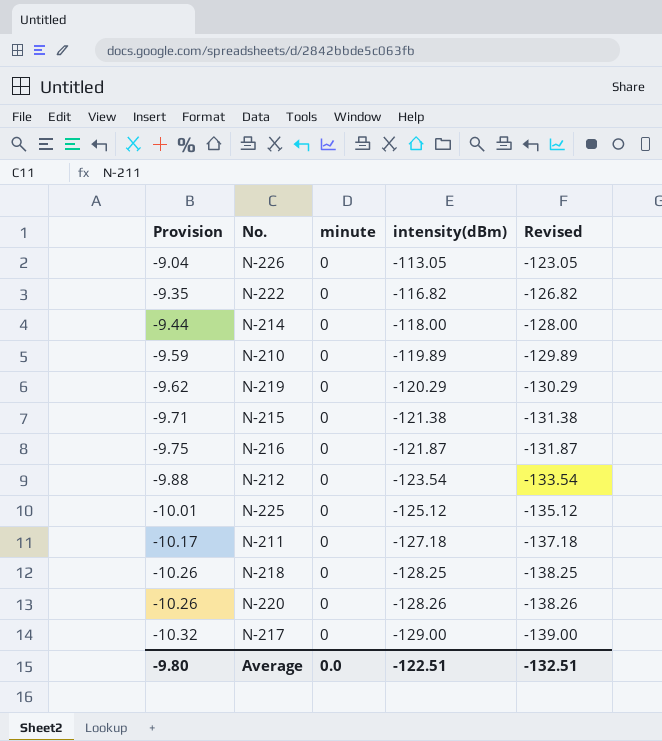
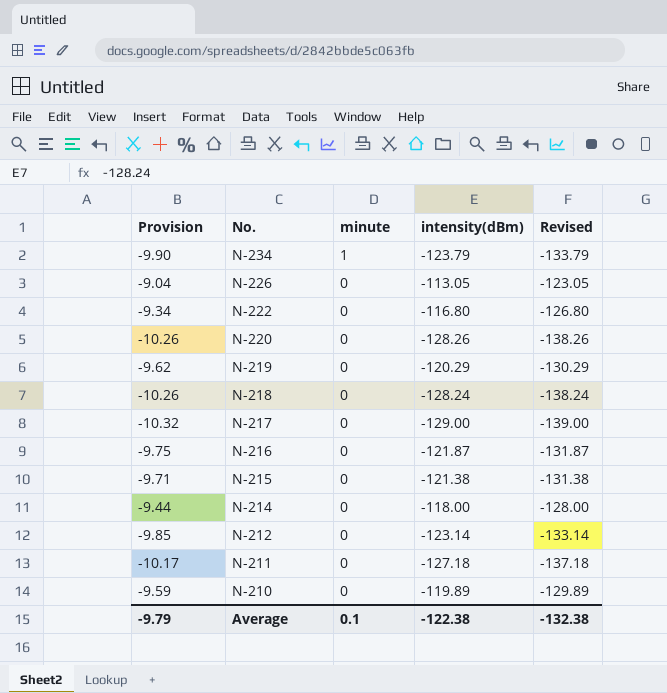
row order: Provision descending -> No. descending
row N-225: -10.01 | 0 | -125.12 | -135.12 -> none
row N-234: none -> -9.90 | 1 | -123.79 | -133.79
N-222 | Provision: -9.35 -> -9.34
N-222 | intensity(dBm): -116.82 -> -116.80
N-222 | Revised: -126.82 -> -126.80
N-218 | intensity(dBm): -128.25 -> -128.24
N-218 | Revised: -138.25 -> -138.24
N-212 | Provision: -9.88 -> -9.85
N-212 | intensity(dBm): -123.54 -> -123.14
N-212 | Revised: -133.54 -> -133.14
Average | Provision: -9.80 -> -9.79
Average | minute: 0.0 -> 0.1
Average | intensity(dBm): -122.51 -> -122.38
Average | Revised: -132.51 -> -132.38

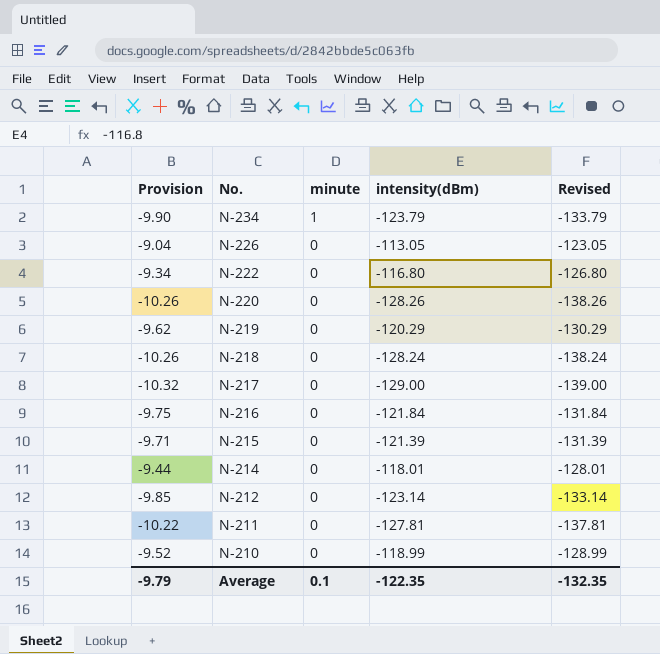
N-216 | intensity(dBm): -121.87 -> -121.84
N-216 | Revised: -131.87 -> -131.84
N-215 | intensity(dBm): -121.38 -> -121.39
N-215 | Revised: -131.38 -> -131.39
N-214 | intensity(dBm): -118.00 -> -118.01
N-214 | Revised: -128.00 -> -128.01
N-211 | Provision: -10.17 -> -10.22
N-211 | intensity(dBm): -127.18 -> -127.81
N-211 | Revised: -137.18 -> -137.81
N-210 | Provision: -9.59 -> -9.52
N-210 | intensity(dBm): -119.89 -> -118.99
N-210 | Revised: -129.89 -> -128.99
Average | intensity(dBm): -122.38 -> -122.35
Average | Revised: -132.38 -> -132.35

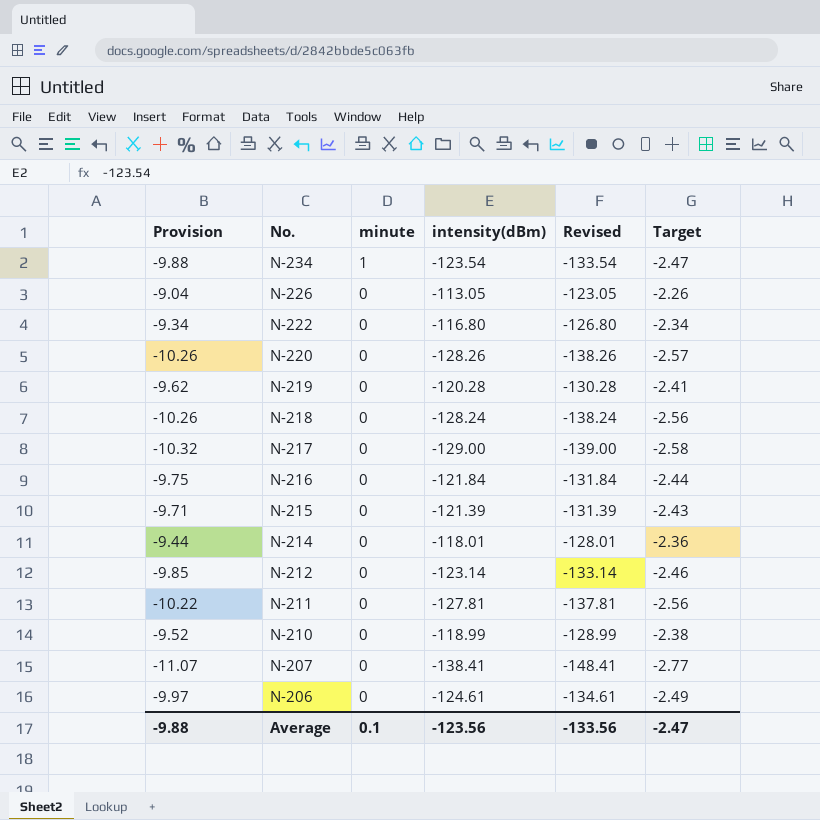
column Target | formula: none -> [intensity(dBm)] * 0.02
N-234 | Provision: -9.90 -> -9.88
N-234 | intensity(dBm): -123.79 -> -123.54
N-234 | Revised: -133.79 -> -133.54
N-219 | intensity(dBm): -120.29 -> -120.28
N-219 | Revised: -130.29 -> -130.28
row N-207: none -> -11.07 | 0 | -138.41 | -148.41 | -2.77
row N-206: none -> -9.97 | 0 | -124.61 | -134.61 | -2.49
Average | Provision: -9.79 -> -9.88
Average | intensity(dBm): -122.35 -> -123.56
Average | Revised: -132.35 -> -133.56

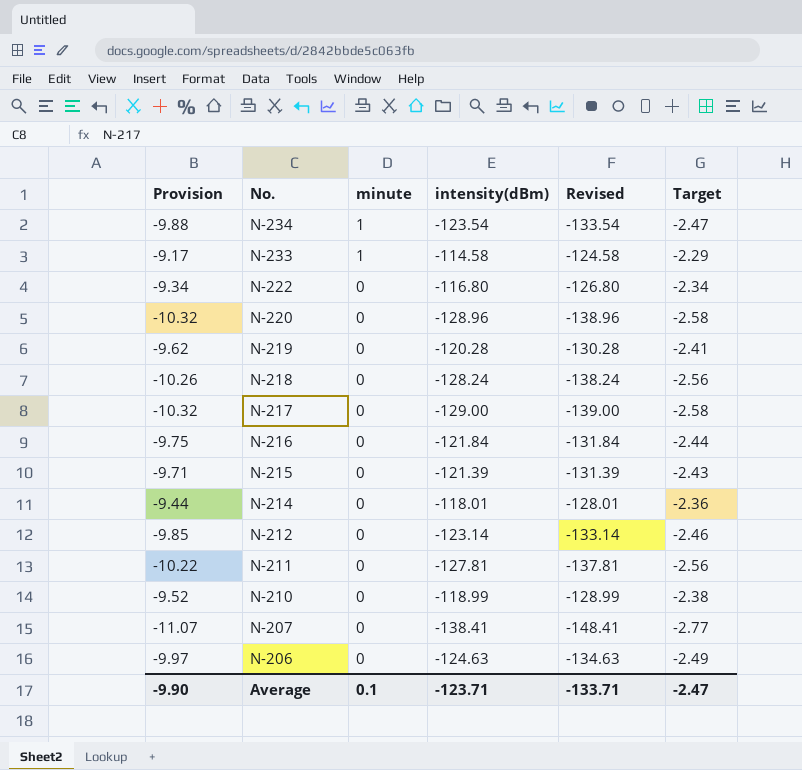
row N-226: -9.04 | 0 | -113.05 | -123.05 | -2.26 -> none
row N-233: none -> -9.17 | 1 | -114.58 | -124.58 | -2.29
N-220 | Provision: -10.26 -> -10.32
N-220 | intensity(dBm): -128.26 -> -128.96
N-220 | Revised: -138.26 -> -138.96
N-220 | Target: -2.57 -> -2.58
N-206 | intensity(dBm): -124.61 -> -124.63
N-206 | Revised: -134.61 -> -134.63
Average | Provision: -9.88 -> -9.90
Average | intensity(dBm): -123.56 -> -123.71
Average | Revised: -133.56 -> -133.71

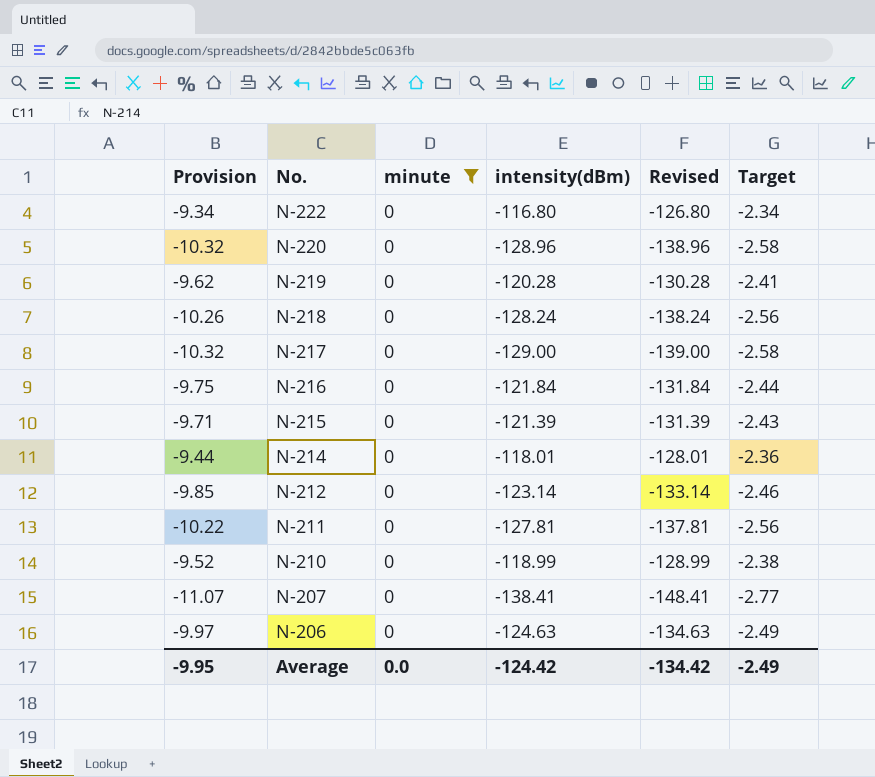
filter: none -> minute = 0
Average | Provision: -9.90 -> -9.95
Average | minute: 0.1 -> 0.0
Average | intensity(dBm): -123.71 -> -124.42
Average | Revised: -133.71 -> -134.42
Average | Target: -2.47 -> -2.49

